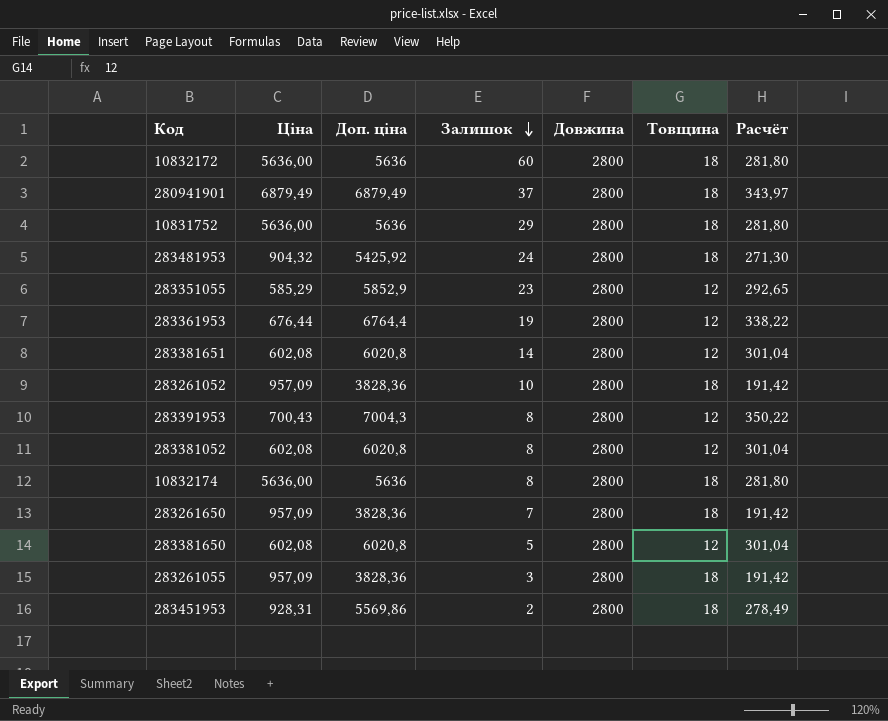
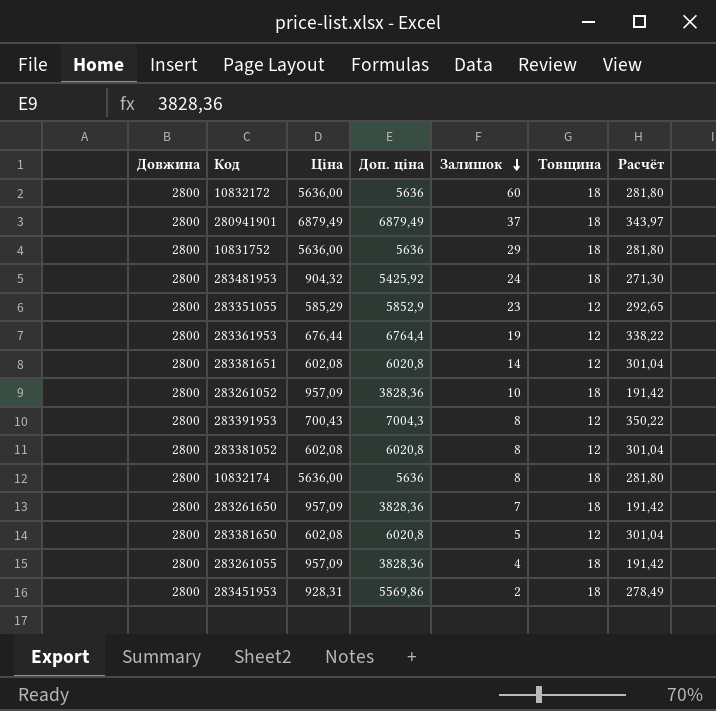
column Довжина | position: 5 -> 1
283261055 | Залишок: 3 -> 4

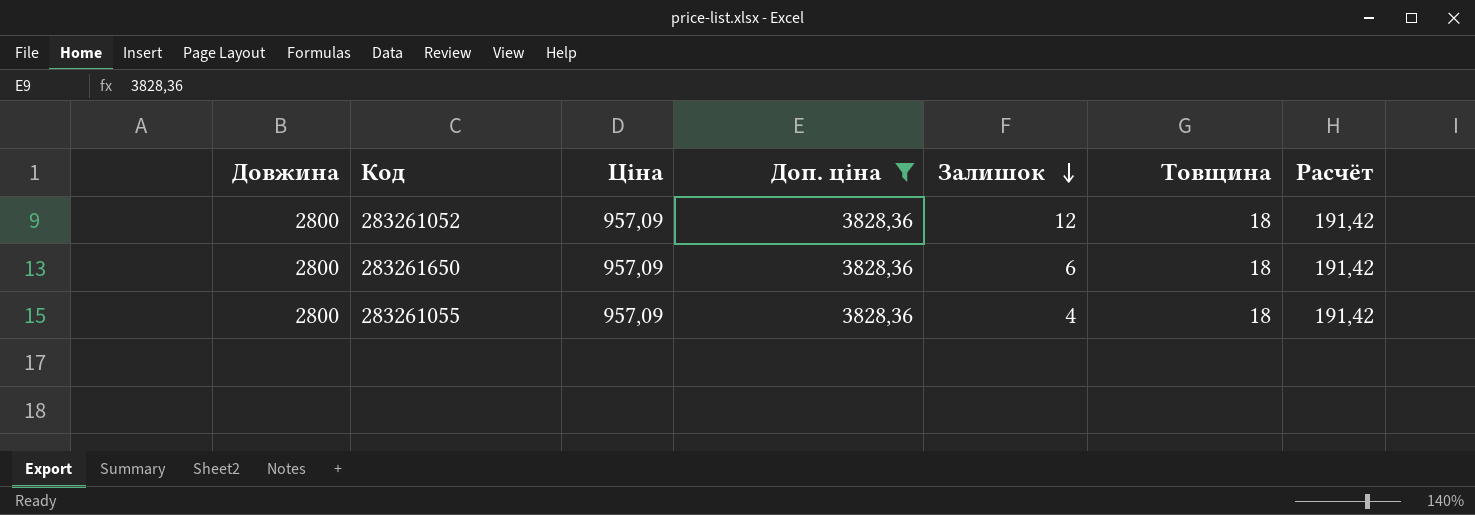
filter: none -> Доп. ціна = 3828,36
283261052 | Залишок: 10 -> 12
283261650 | Залишок: 7 -> 6

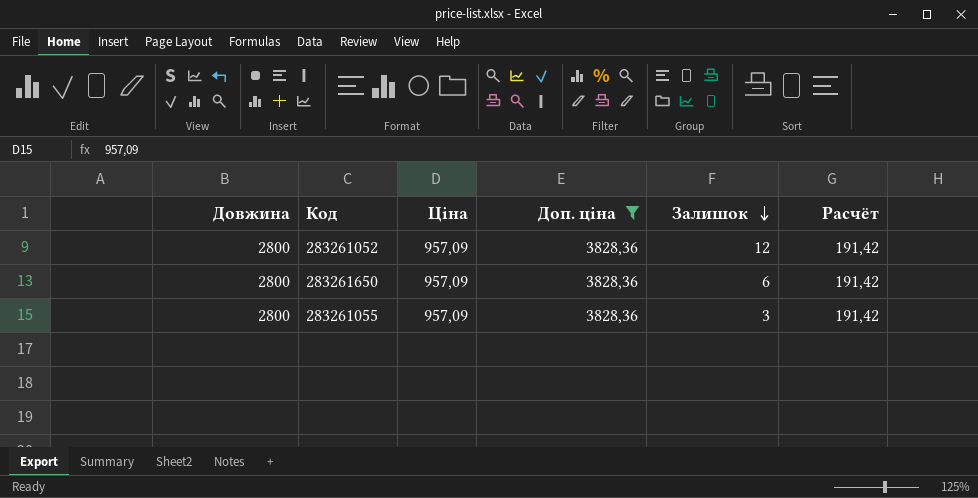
column Товщина | position: 6 -> none
283261055 | Залишок: 4 -> 3

